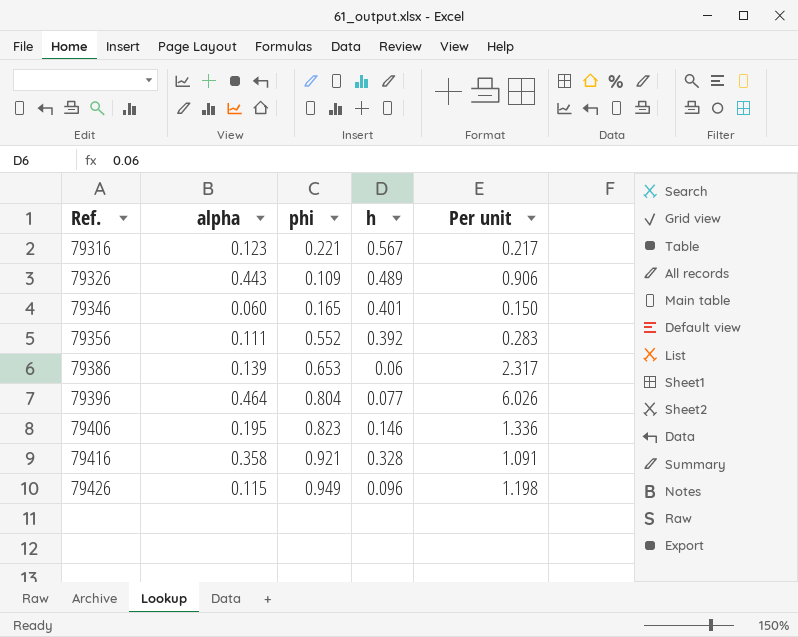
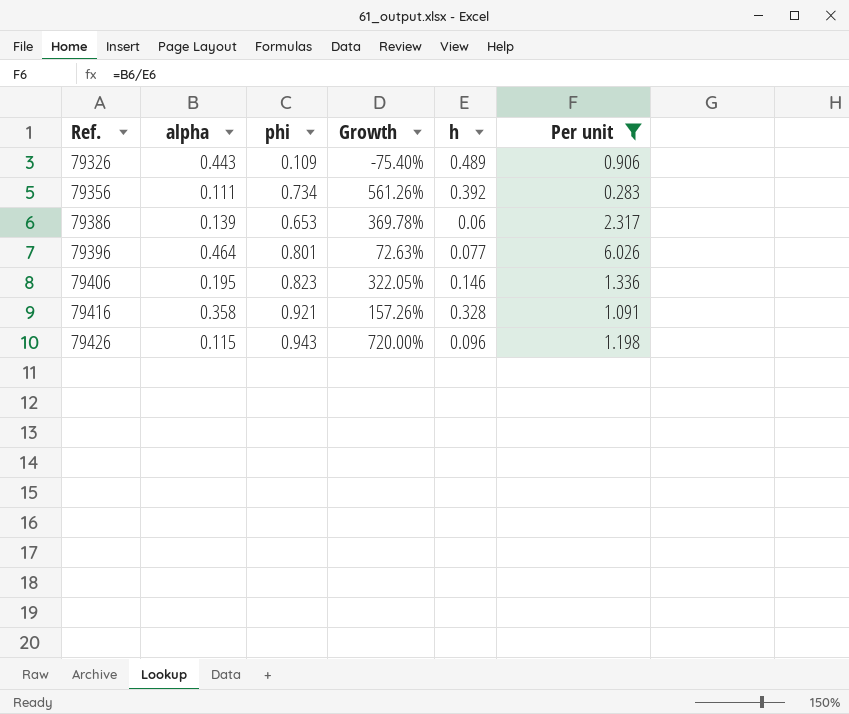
filter: none -> Per unit >= 0.283
column Growth | formula: none -> ([phi] - [alpha]) / [alpha]
79356 | phi: 0.552 -> 0.734
79396 | phi: 0.804 -> 0.801
79426 | phi: 0.949 -> 0.943

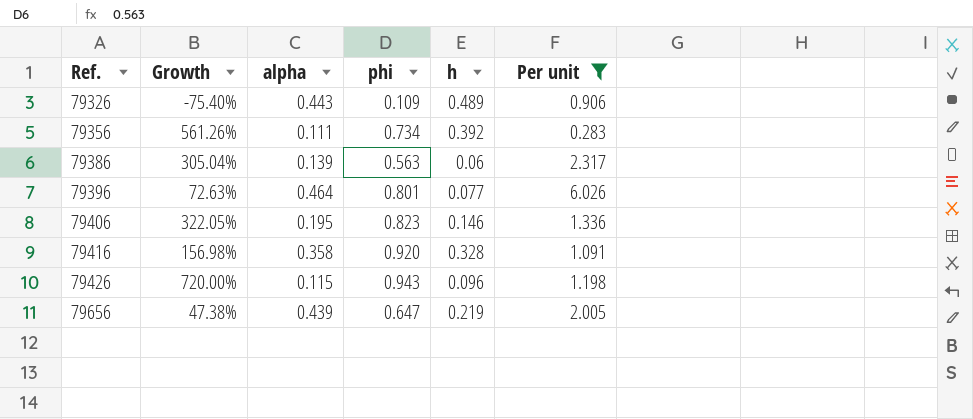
column Growth | position: 4 -> 2
79386 | Growth: 369.78% -> 305.04%
79386 | phi: 0.653 -> 0.563
79416 | Growth: 157.26% -> 156.98%
79416 | phi: 0.921 -> 0.920
row 79656: none -> 47.38% | 0.439 | 0.647 | 0.219 | 2.005

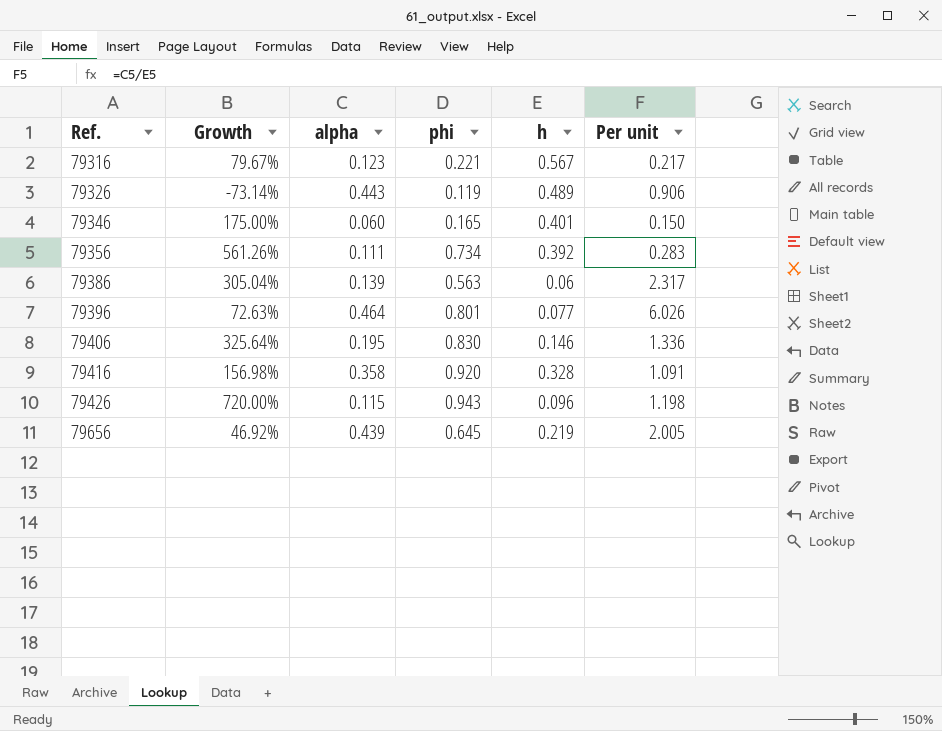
filter: Per unit >= 0.283 -> none
79326 | Growth: -75.40% -> -73.14%
79326 | phi: 0.109 -> 0.119
79406 | Growth: 322.05% -> 325.64%
79406 | phi: 0.823 -> 0.830
79656 | Growth: 47.38% -> 46.92%
79656 | phi: 0.647 -> 0.645

